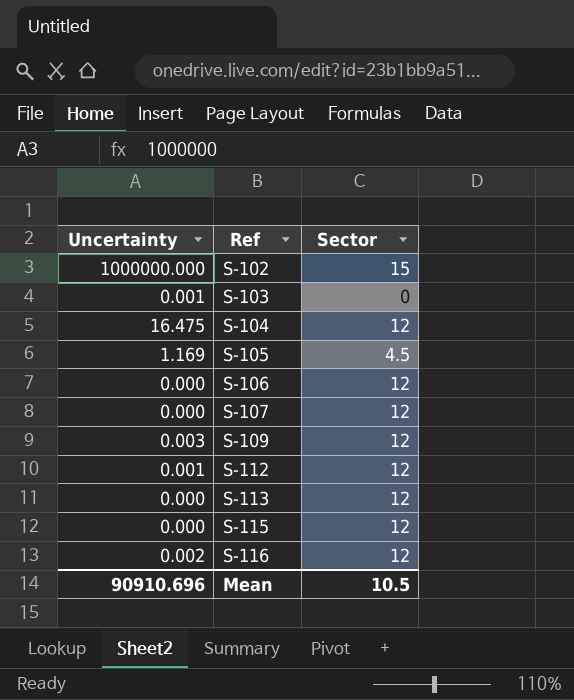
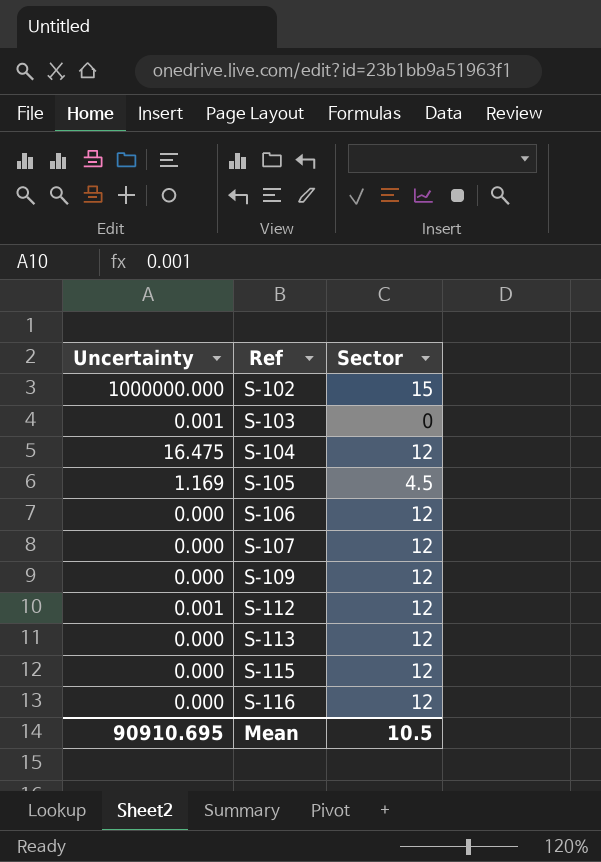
S-109 | Uncertainty: 0.003 -> 0.000
S-116 | Uncertainty: 0.002 -> 0.000
Mean | Uncertainty: 90910.696 -> 90910.695

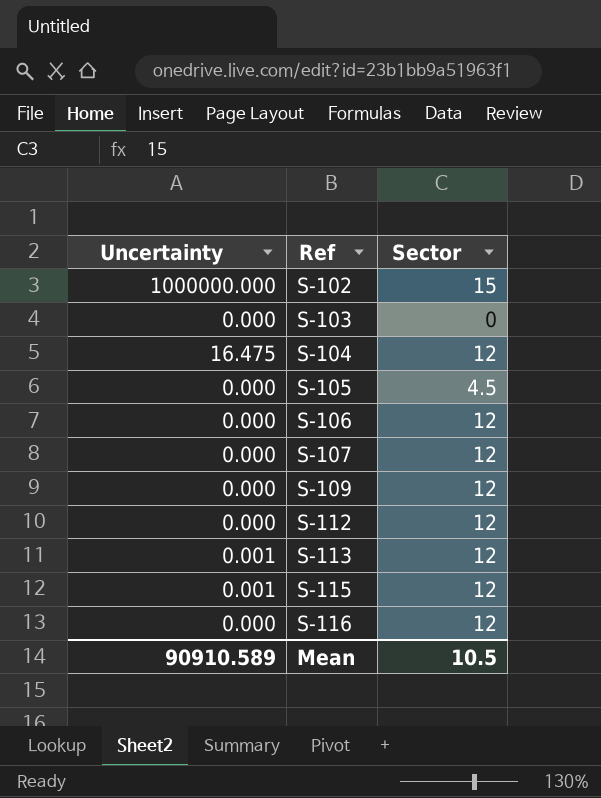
S-103 | Uncertainty: 0.001 -> 0.000
S-105 | Uncertainty: 1.169 -> 0.000
S-112 | Uncertainty: 0.001 -> 0.000
S-113 | Uncertainty: 0.000 -> 0.001
S-115 | Uncertainty: 0.000 -> 0.001
Mean | Uncertainty: 90910.695 -> 90910.589

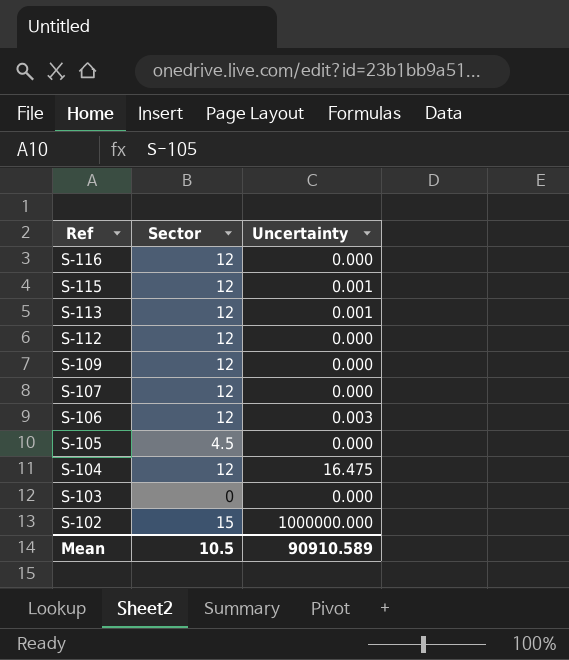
row order: Ref ascending -> Ref descending
column Uncertainty | position: 1 -> 3
S-106 | Uncertainty: 0.000 -> 0.003

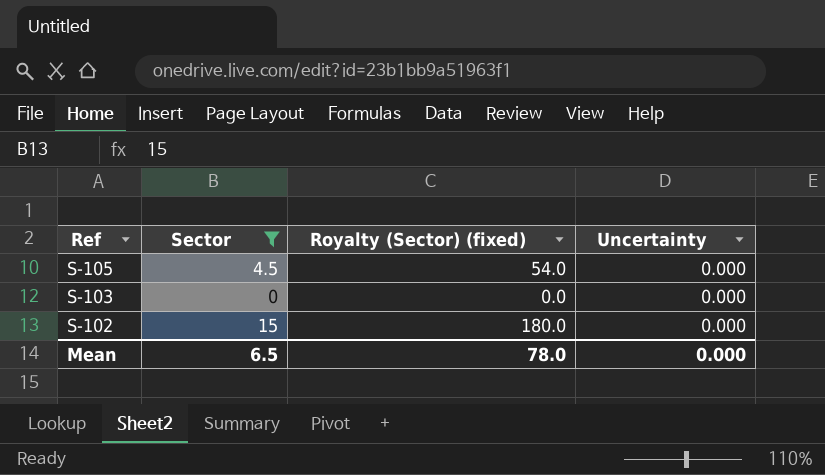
filter: none -> Sector != 12
column Royalty (Sector) (fixed) | formula: none -> [Sector] * 12
S-102 | Uncertainty: 1000000.000 -> 0.000
Mean | Sector: 10.5 -> 6.5
Mean | Uncertainty: 90910.589 -> 0.000

